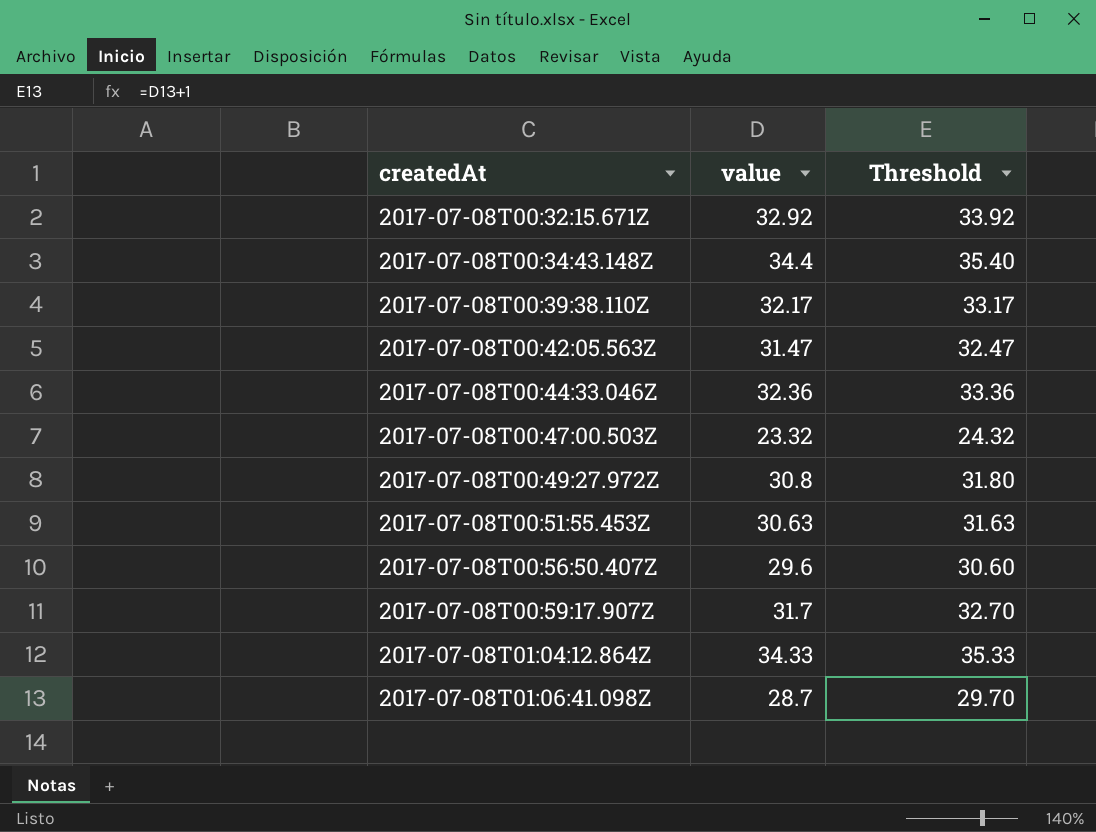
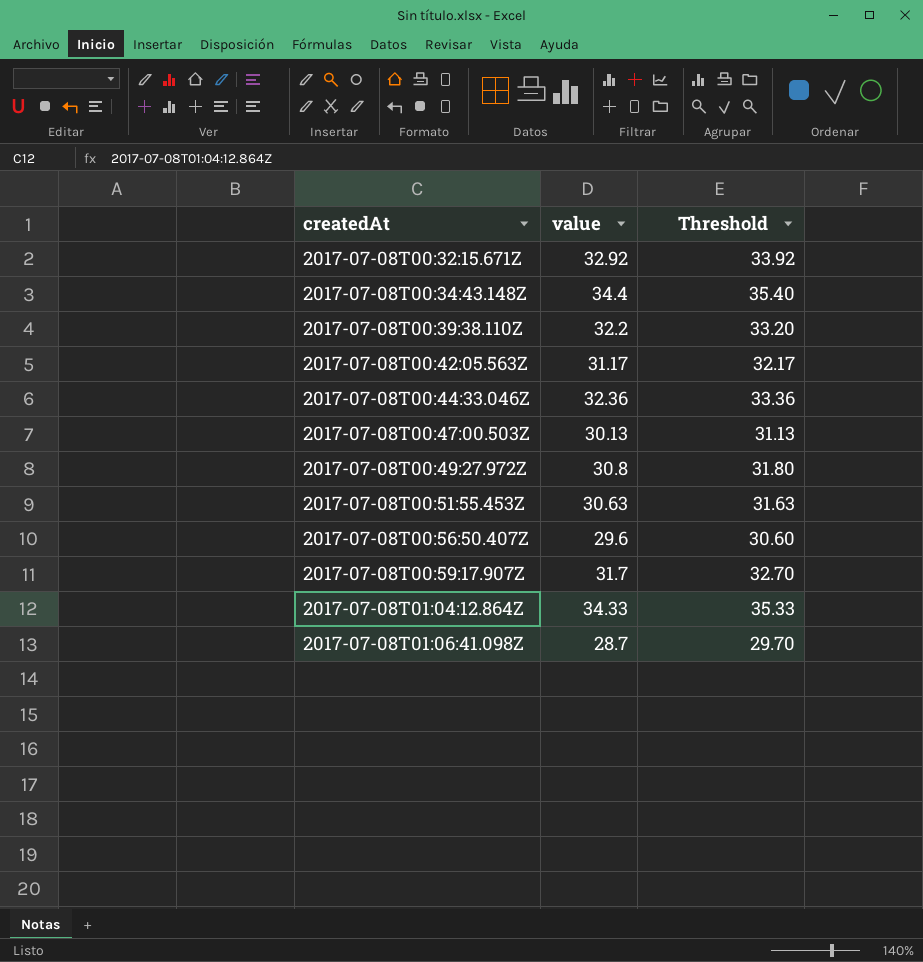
2017-07-08T00:39:38.110Z | value: 32.17 -> 32.2
2017-07-08T00:39:38.110Z | Threshold: 33.17 -> 33.20
2017-07-08T00:42:05.563Z | value: 31.47 -> 31.17
2017-07-08T00:42:05.563Z | Threshold: 32.47 -> 32.17
2017-07-08T00:47:00.503Z | value: 23.32 -> 30.13
2017-07-08T00:47:00.503Z | Threshold: 24.32 -> 31.13

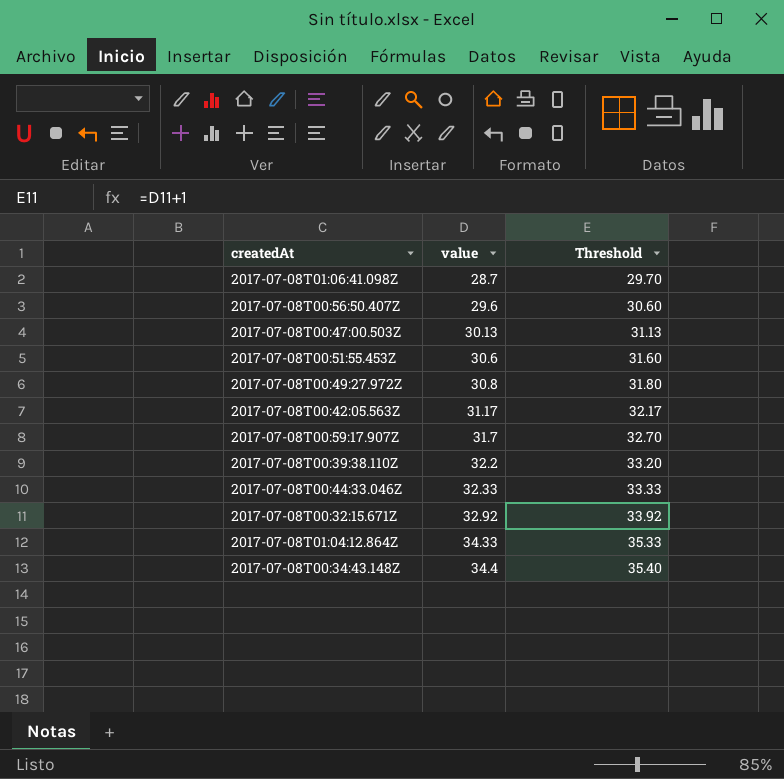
row order: createdAt ascending -> value ascending
2017-07-08T00:51:55.453Z | value: 30.63 -> 30.6
2017-07-08T00:51:55.453Z | Threshold: 31.63 -> 31.60
2017-07-08T00:44:33.046Z | value: 32.36 -> 32.33
2017-07-08T00:44:33.046Z | Threshold: 33.36 -> 33.33

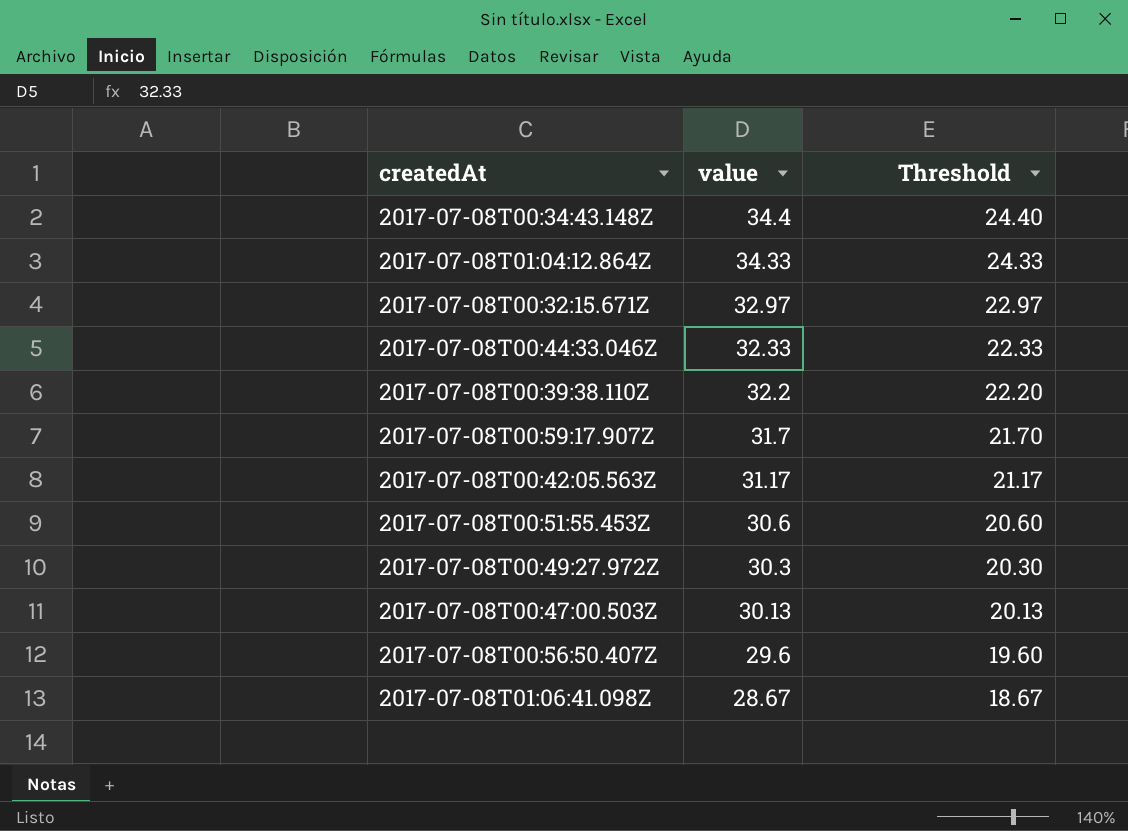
row order: value ascending -> value descending
column Threshold | formula: [value] + 1 -> [value] - 10
2017-07-08T00:32:15.671Z | value: 32.92 -> 32.97
2017-07-08T00:49:27.972Z | value: 30.8 -> 30.3
2017-07-08T01:06:41.098Z | value: 28.7 -> 28.67

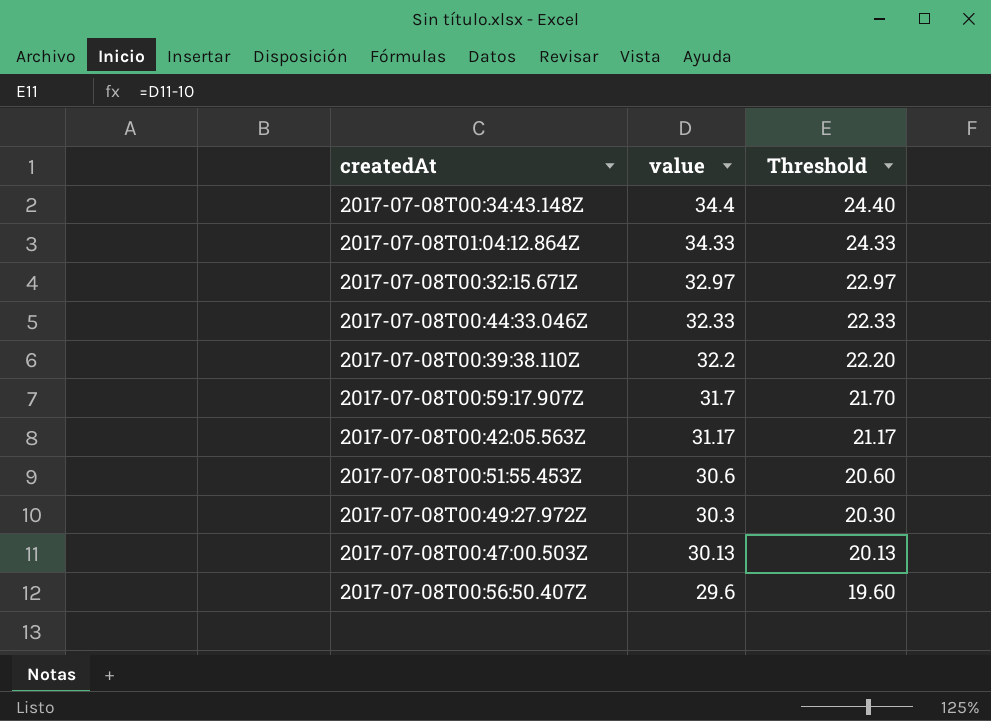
row 2017-07-08T01:06:41.098Z: 28.67 | 18.67 -> none

